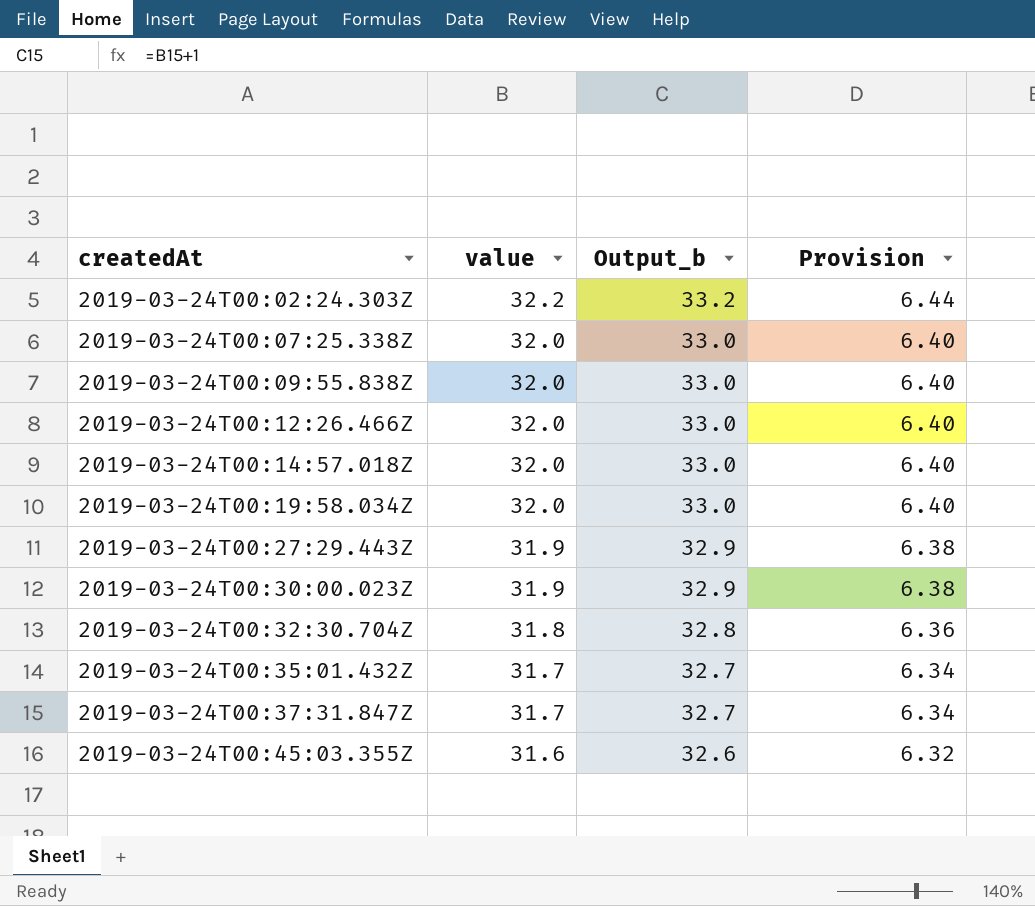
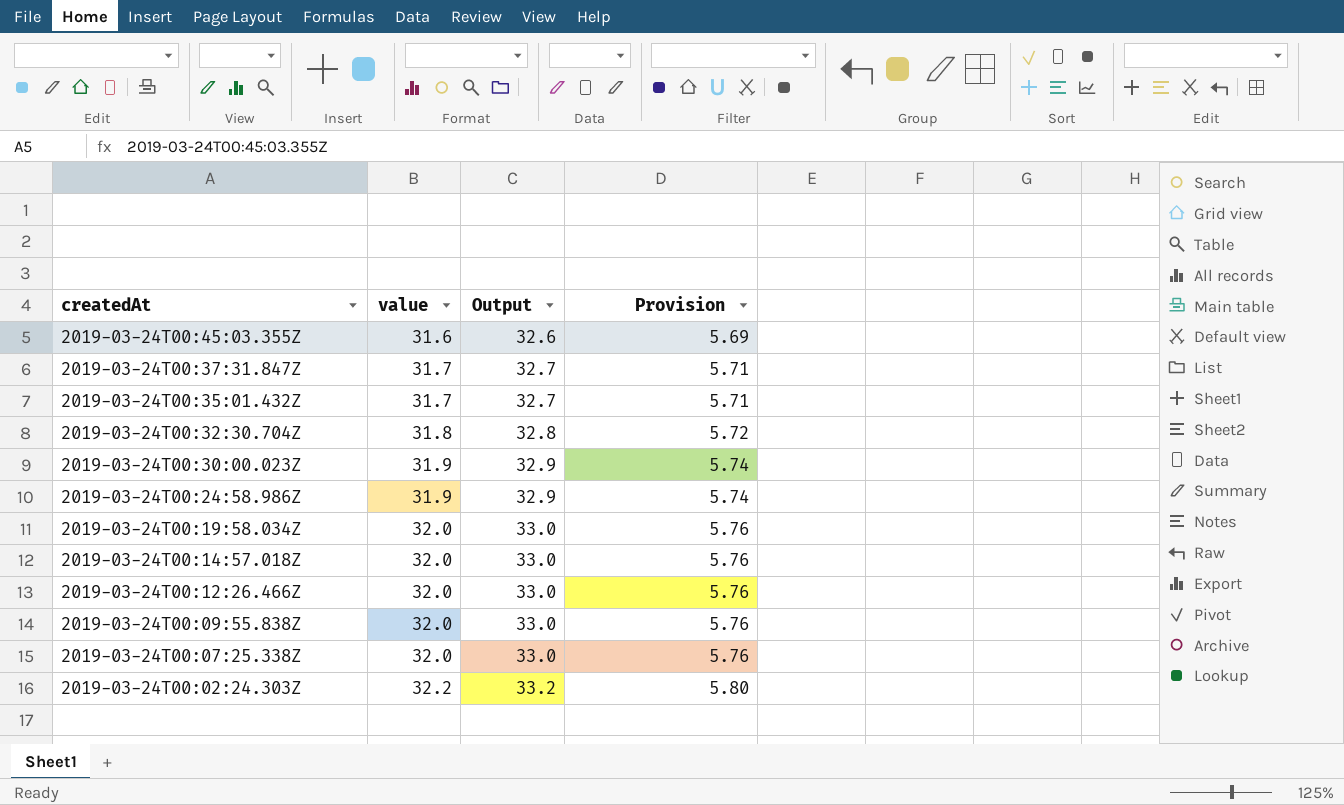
row order: createdAt ascending -> createdAt descending
column name: Output_b -> Output
column Provision | formula: [value] * 0.2 -> [value] * 0.18
row 2019-03-24T00:27:29.443Z: 31.9 | 32.9 | 6.38 -> none
row 2019-03-24T00:24:58.986Z: none -> 31.9 | 32.9 | 5.74

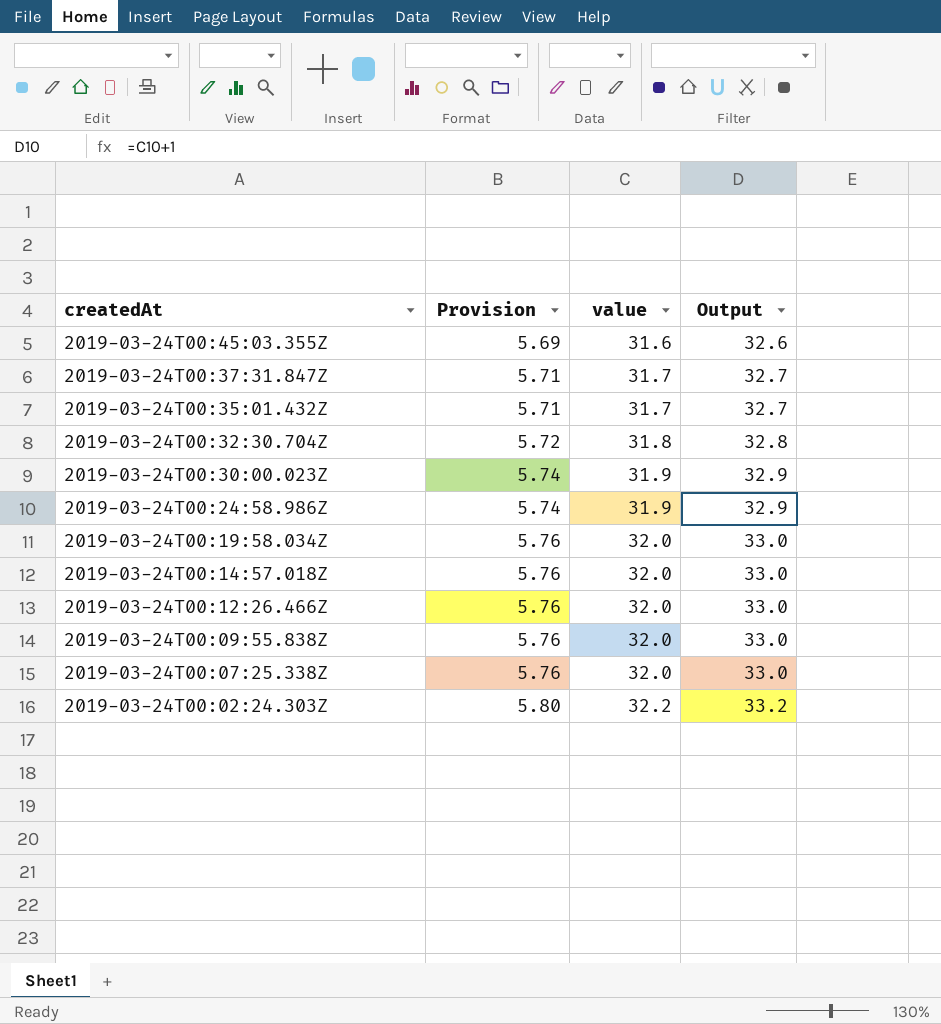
column Provision | position: 4 -> 2

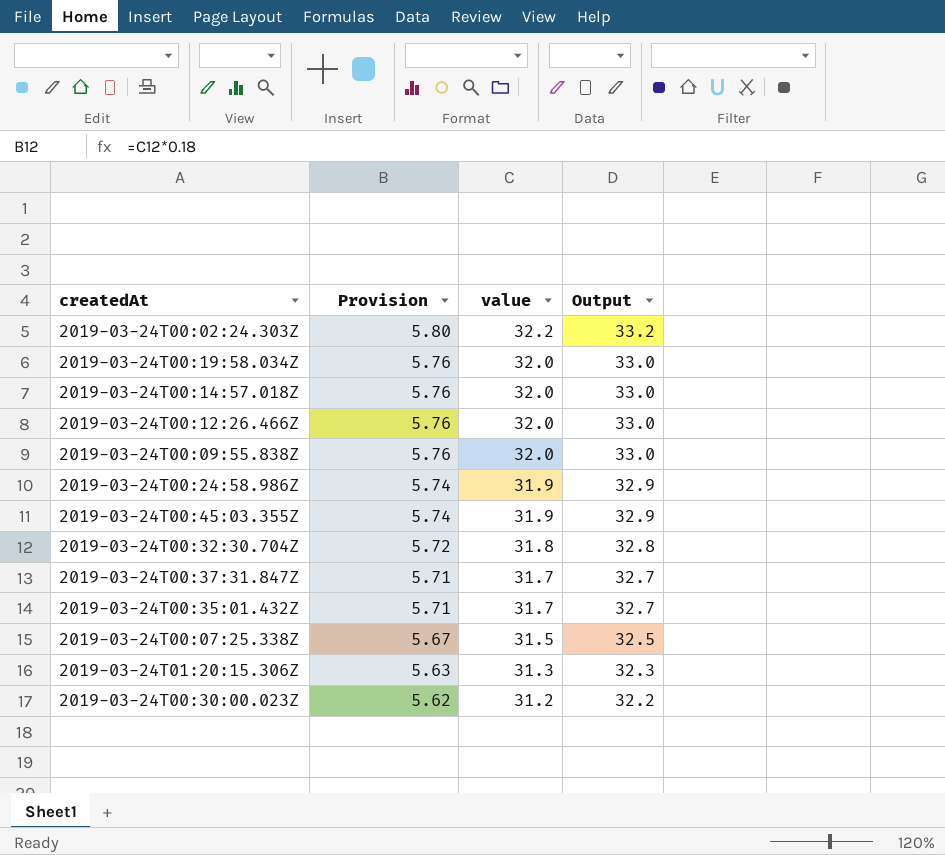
row order: createdAt descending -> Provision descending
2019-03-24T00:45:03.355Z | Provision: 5.69 -> 5.74
2019-03-24T00:45:03.355Z | value: 31.6 -> 31.9
2019-03-24T00:45:03.355Z | Output: 32.6 -> 32.9
2019-03-24T00:07:25.338Z | Provision: 5.76 -> 5.67
2019-03-24T00:07:25.338Z | value: 32.0 -> 31.5
2019-03-24T00:07:25.338Z | Output: 33.0 -> 32.5
row 2019-03-24T01:20:15.306Z: none -> 5.63 | 31.3 | 32.3
2019-03-24T00:30:00.023Z | Provision: 5.74 -> 5.62
2019-03-24T00:30:00.023Z | value: 31.9 -> 31.2
2019-03-24T00:30:00.023Z | Output: 32.9 -> 32.2

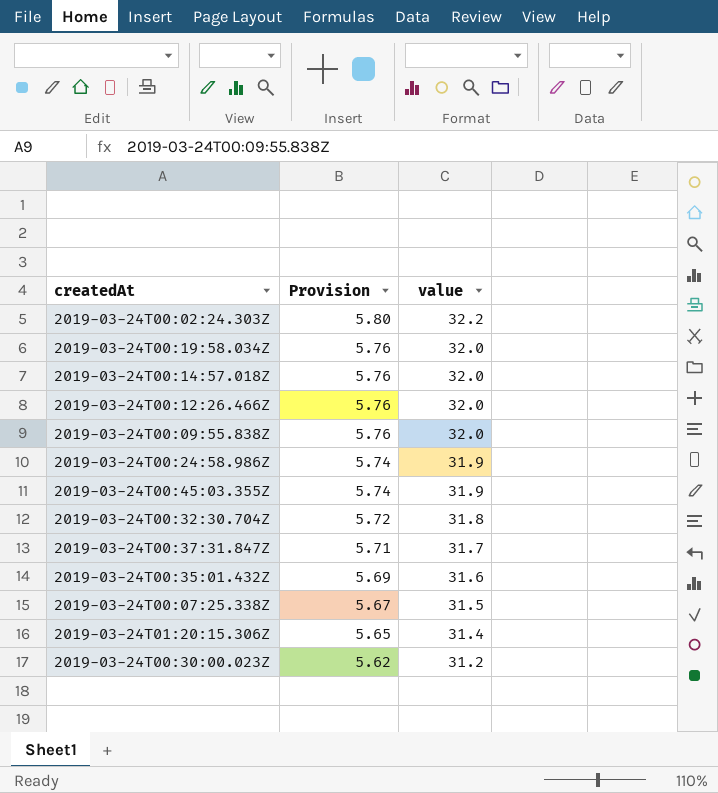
column Output | formula: [value] + 1 -> none
2019-03-24T00:35:01.432Z | Provision: 5.71 -> 5.69
2019-03-24T00:35:01.432Z | value: 31.7 -> 31.6
2019-03-24T01:20:15.306Z | Provision: 5.63 -> 5.65
2019-03-24T01:20:15.306Z | value: 31.3 -> 31.4

